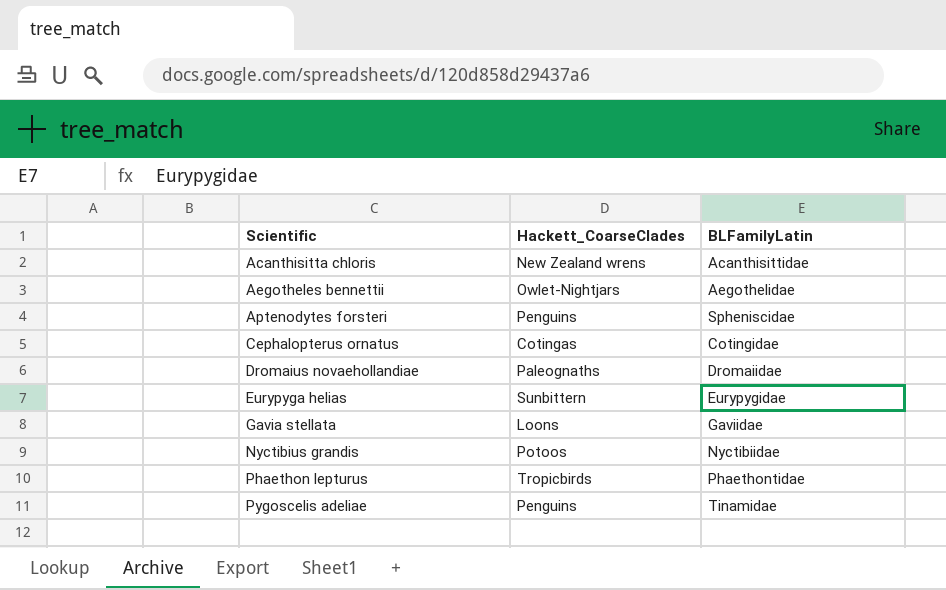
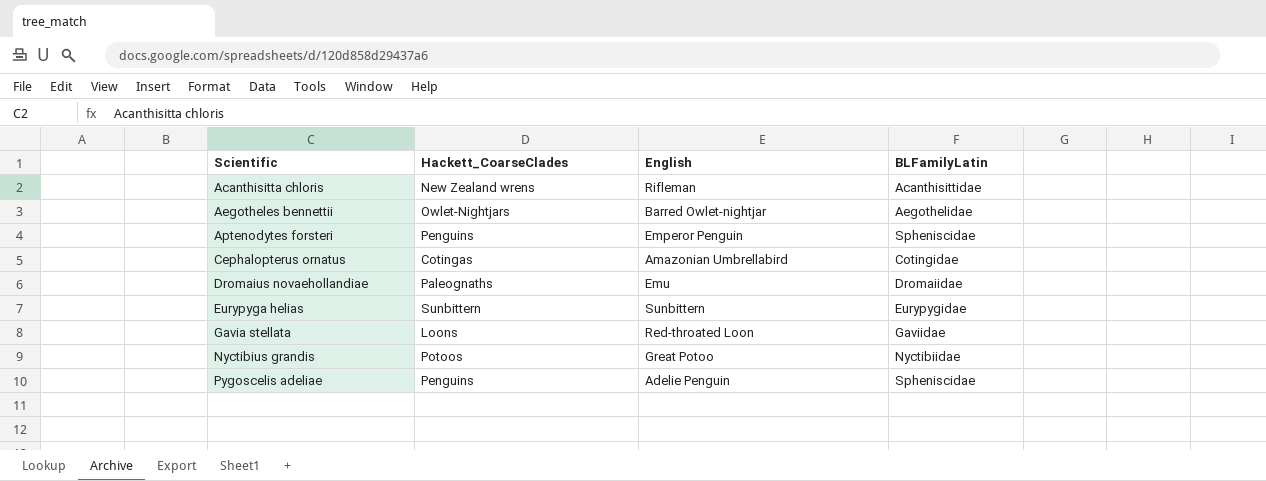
column English | position: none -> 3
row Phaethon lepturus: Tropicbirds | Phaethontidae -> none
Pygoscelis adeliae | BLFamilyLatin: Tinamidae -> Spheniscidae

